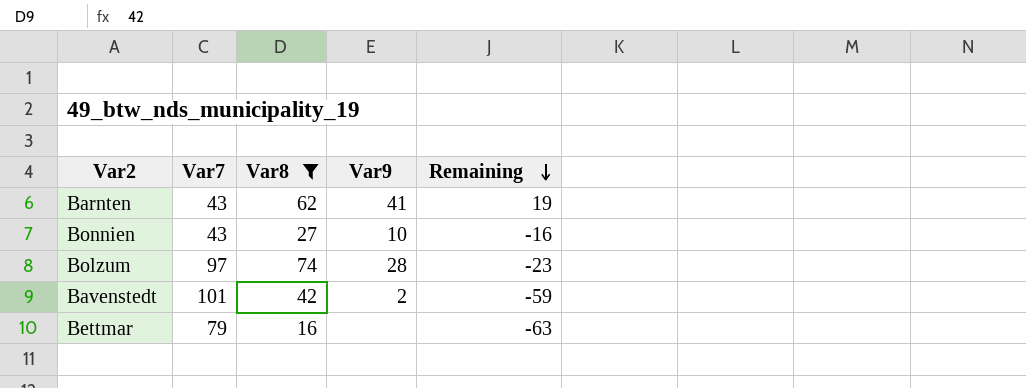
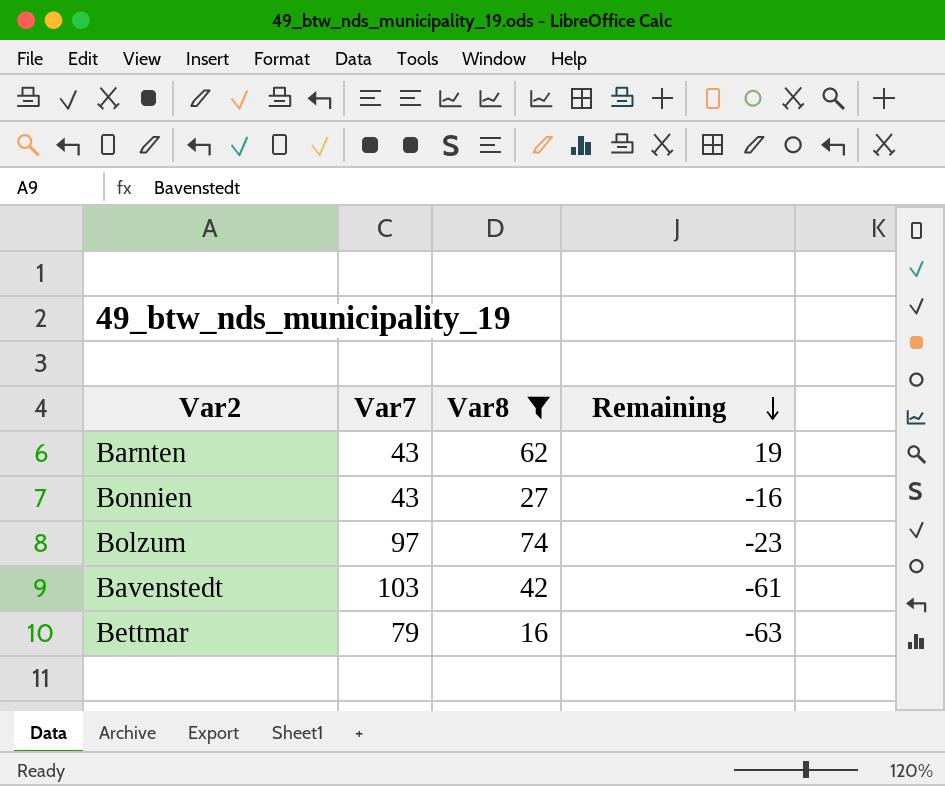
column Var9 | position: 4 -> none
Bavenstedt | Var7: 101 -> 103
Bavenstedt | Remaining: -59 -> -61

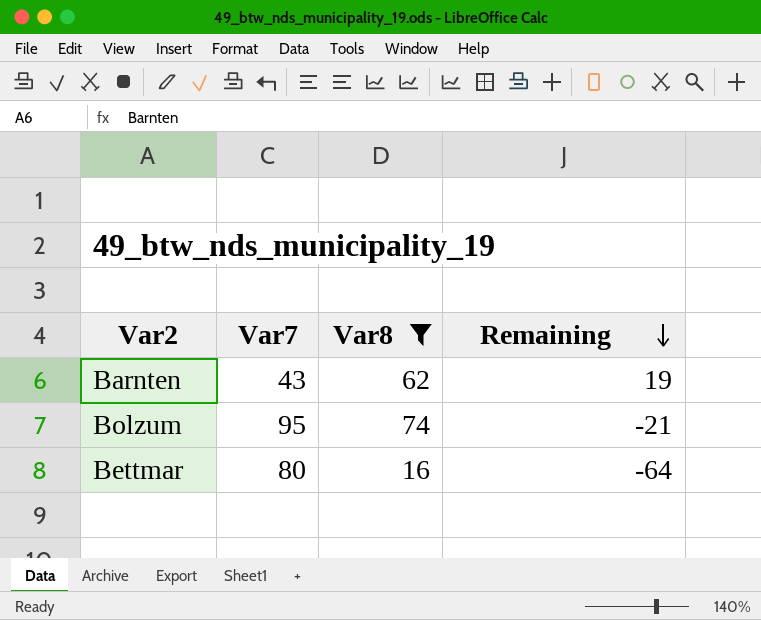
row Bonnien: 43 | 27 | -16 -> none
row Bavenstedt: 103 | 42 | -61 -> none
Bolzum | Var7: 97 -> 95
Bolzum | Remaining: -23 -> -21
Bettmar | Var7: 79 -> 80
Bettmar | Remaining: -63 -> -64

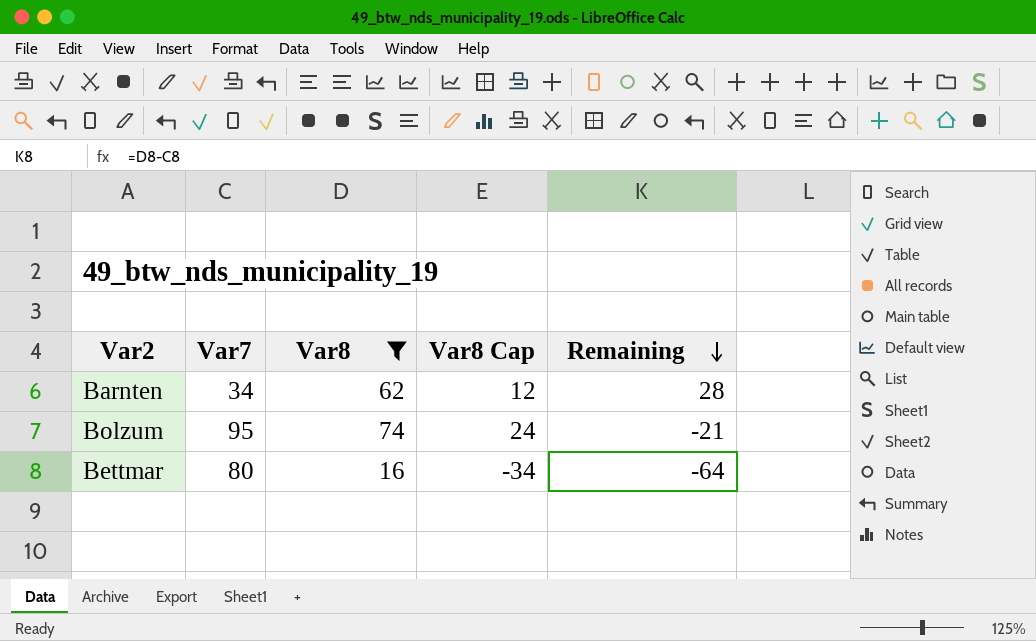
column Var8 Cap | formula: none -> [Var8] - 50
Barnten | Var7: 43 -> 34
Barnten | Remaining: 19 -> 28

